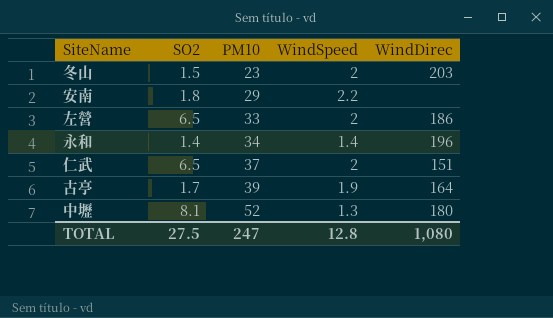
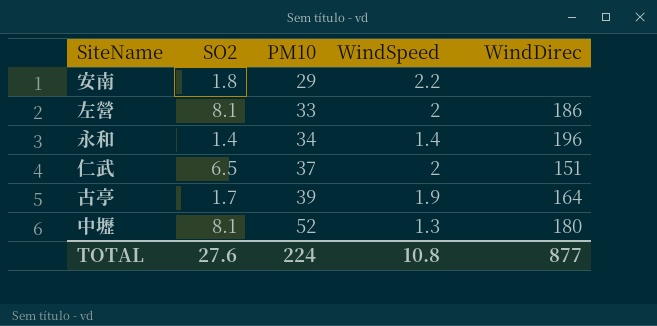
row 冬山: 1.5 | 23 | 2 | 203 -> none
左營 | SO2: 6.5 -> 8.1
TOTAL | SO2: 27.5 -> 27.6
TOTAL | PM10: 247 -> 224
TOTAL | WindSpeed: 12.8 -> 10.8
TOTAL | WindDirec: 1,080 -> 877

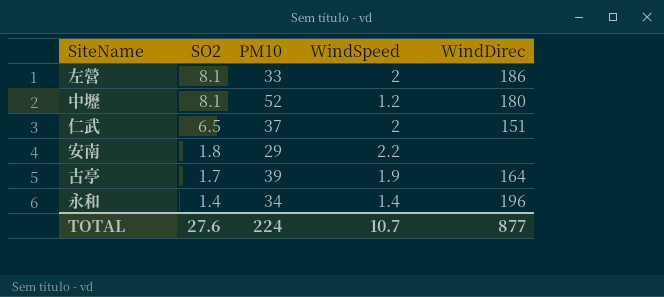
row order: PM10 ascending -> SO2 descending
中壢 | WindSpeed: 1.3 -> 1.2
TOTAL | WindSpeed: 10.8 -> 10.7

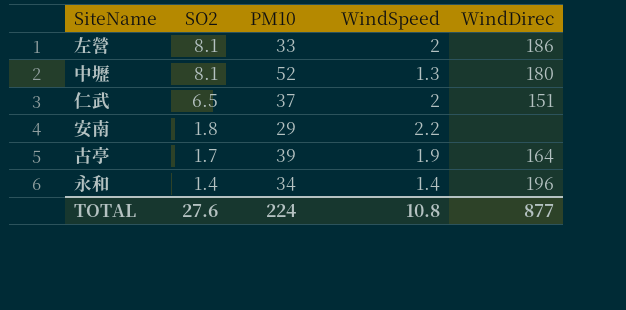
中壢 | WindSpeed: 1.2 -> 1.3
TOTAL | WindSpeed: 10.7 -> 10.8

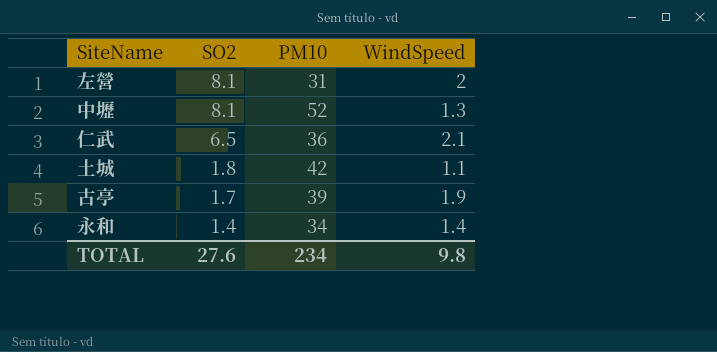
column WindDirec | position: 5 -> none
row 安南: 1.8 | 29 | 2.2 | none -> none
左營 | PM10: 33 -> 31
仁武 | PM10: 37 -> 36
仁武 | WindSpeed: 2 -> 2.1
row 土城: none -> 1.8 | 42 | 1.1
TOTAL | PM10: 224 -> 234
TOTAL | WindSpeed: 10.8 -> 9.8

